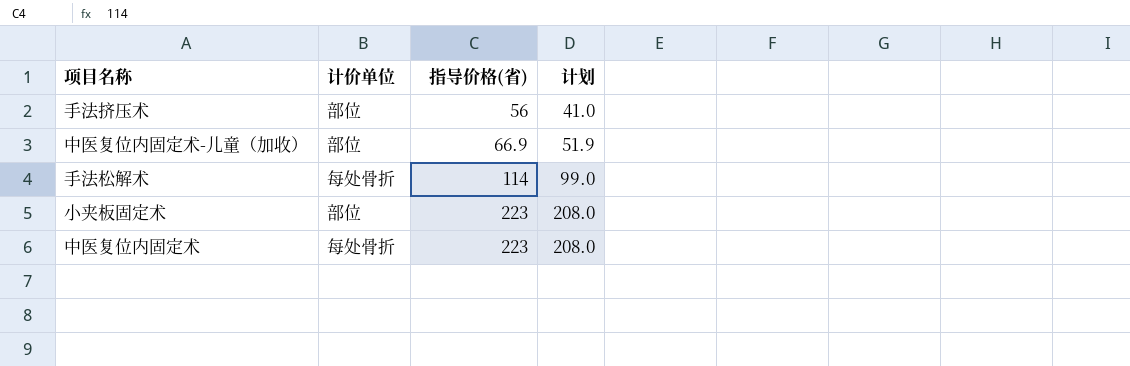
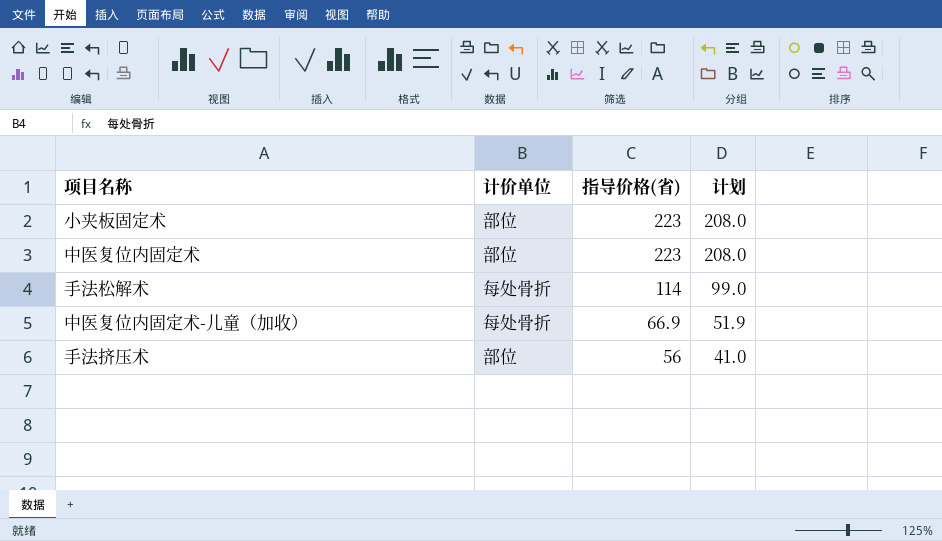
row order: 指导价格(省) ascending -> 指导价格(省) descending
中医复位内固定术 | 计价单位: 每处骨折 -> 部位
中医复位内固定术-儿童（加收） | 计价单位: 部位 -> 每处骨折

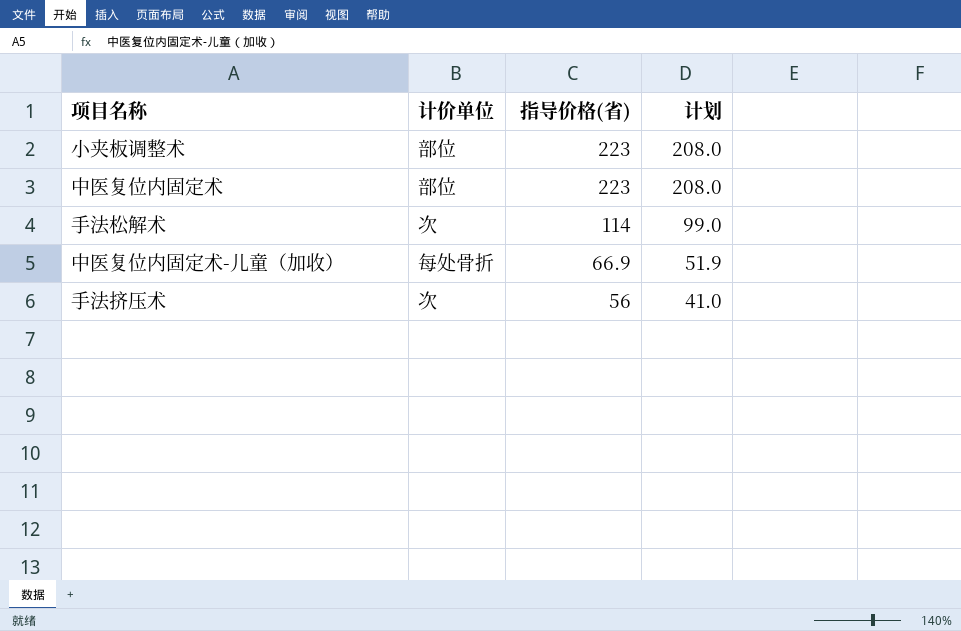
row 小夹板固定术: 部位 | 223 | 208.0 -> none
row 小夹板调整术: none -> 部位 | 223 | 208.0
手法松解术 | 计价单位: 每处骨折 -> 次
手法挤压术 | 计价单位: 部位 -> 次

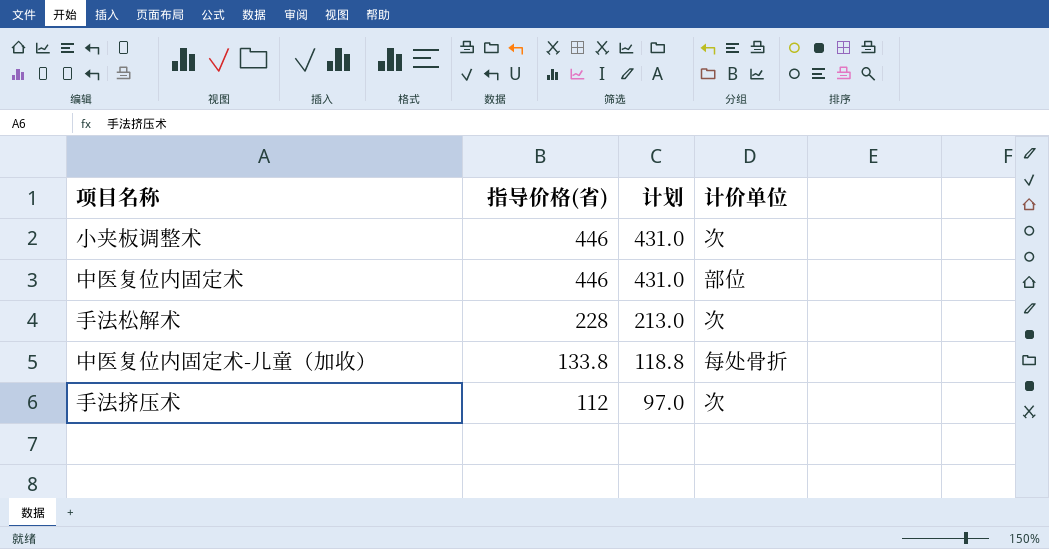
column 计价单位 | position: 2 -> 4
小夹板调整术 | 指导价格(省): 223 -> 446
小夹板调整术 | 计划: 208.0 -> 431.0
小夹板调整术 | 计价单位: 部位 -> 次
中医复位内固定术 | 指导价格(省): 223 -> 446
中医复位内固定术 | 计划: 208.0 -> 431.0
手法松解术 | 指导价格(省): 114 -> 228
手法松解术 | 计划: 99.0 -> 213.0
中医复位内固定术-儿童（加收） | 指导价格(省): 66.9 -> 133.8
中医复位内固定术-儿童（加收） | 计划: 51.9 -> 118.8
手法挤压术 | 指导价格(省): 56 -> 112
手法挤压术 | 计划: 41.0 -> 97.0

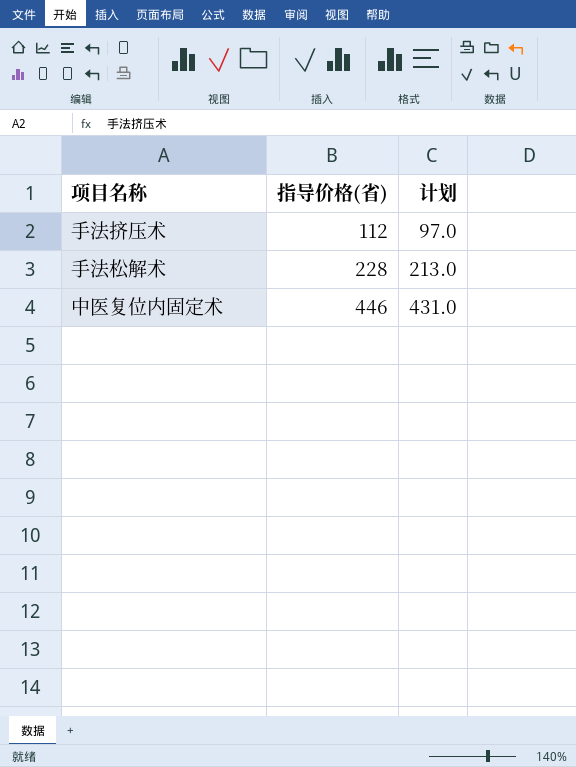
row order: 指导价格(省) descending -> 指导价格(省) ascending
column 计价单位 | position: 4 -> none
row 小夹板调整术: 446 | 431.0 | 次 -> none
row 中医复位内固定术-儿童（加收）: 133.8 | 118.8 | 每处骨折 -> none

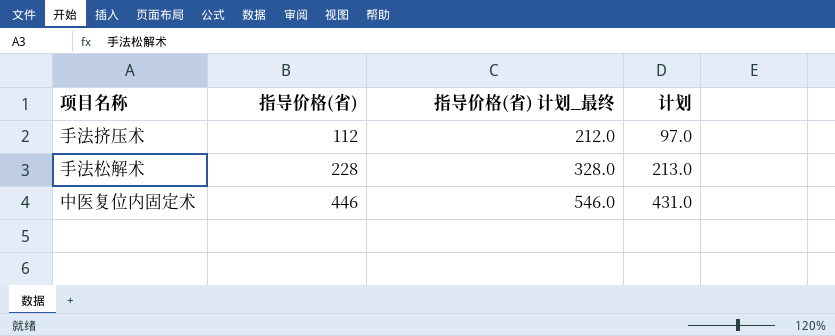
column 指导价格(省) 计划_最终 | formula: none -> [指导价格(省)] + 100

